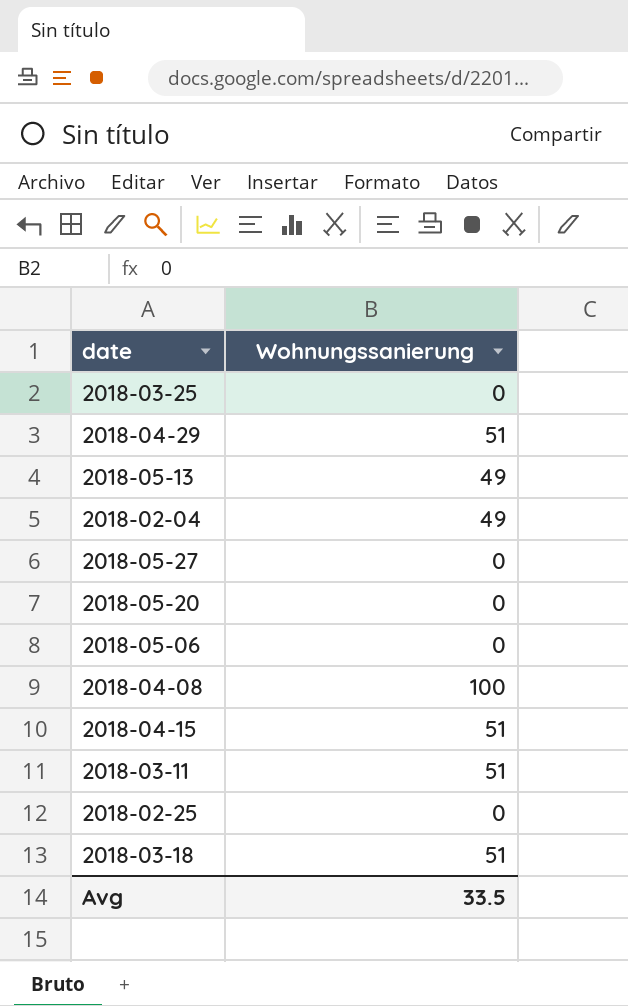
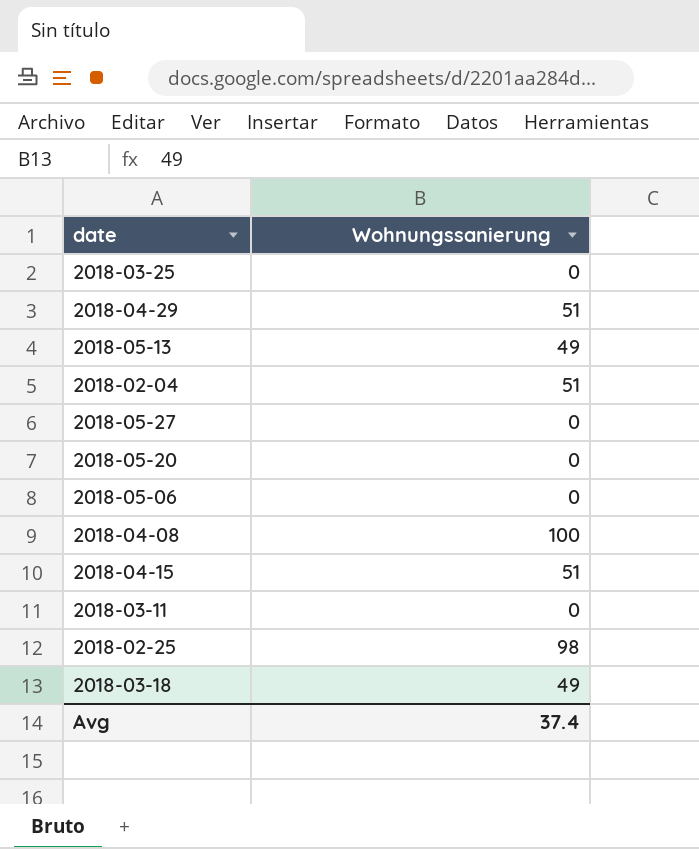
2018-02-04 | Wohnungssanierung: 49 -> 51
2018-03-11 | Wohnungssanierung: 51 -> 0
2018-02-25 | Wohnungssanierung: 0 -> 98
2018-03-18 | Wohnungssanierung: 51 -> 49
Avg | Wohnungssanierung: 33.5 -> 37.4

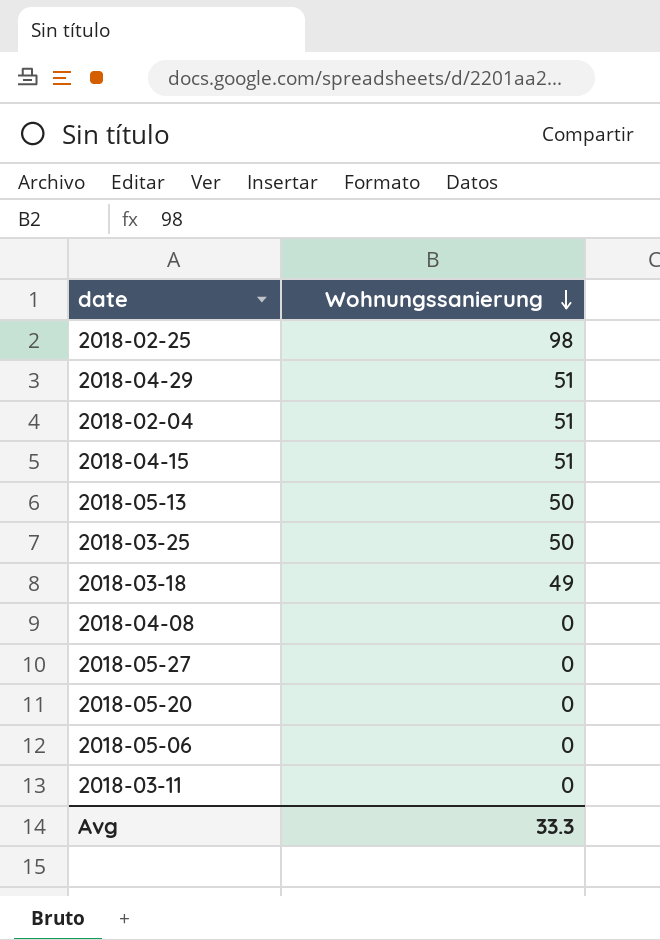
row order: none -> Wohnungssanierung descending
2018-05-13 | Wohnungssanierung: 49 -> 50
2018-03-25 | Wohnungssanierung: 0 -> 50
2018-04-08 | Wohnungssanierung: 100 -> 0
Avg | Wohnungssanierung: 37.4 -> 33.3

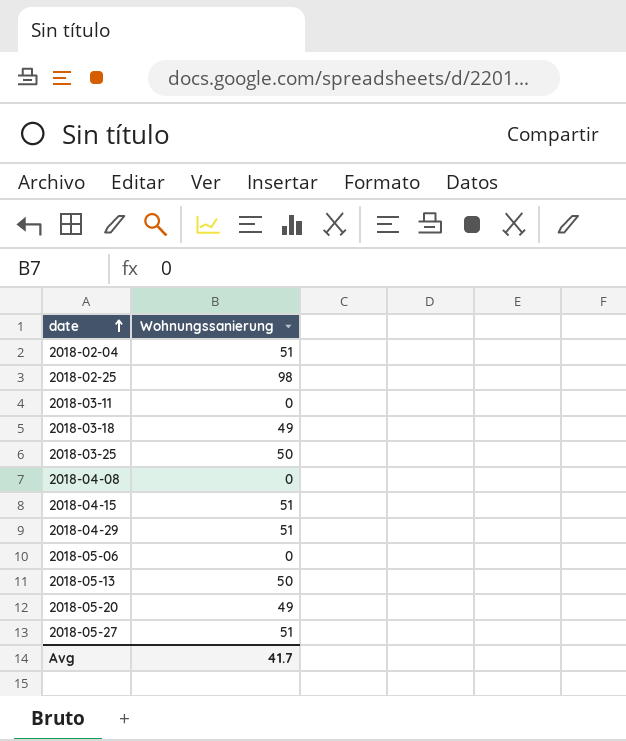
row order: Wohnungssanierung descending -> date ascending
2018-05-20 | Wohnungssanierung: 0 -> 49
2018-05-27 | Wohnungssanierung: 0 -> 51
Avg | Wohnungssanierung: 33.3 -> 41.7

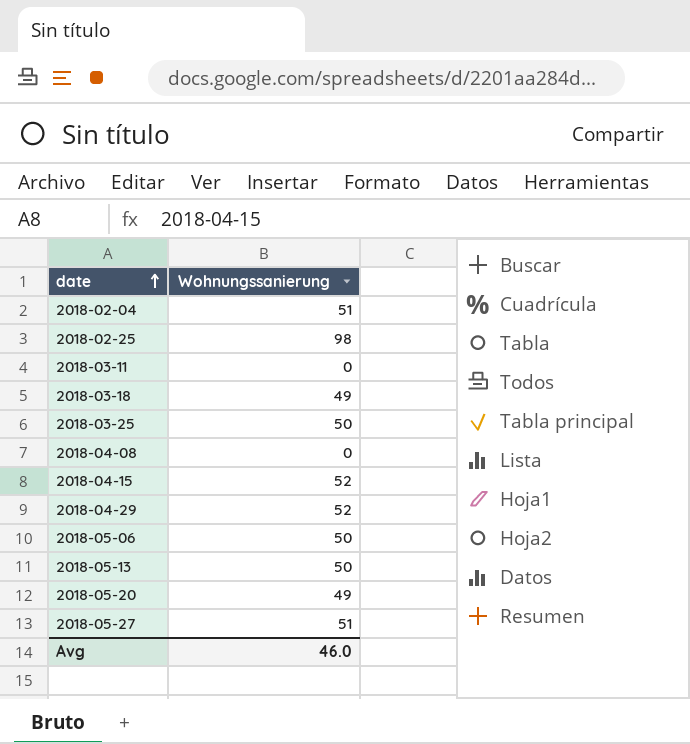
2018-04-15 | Wohnungssanierung: 51 -> 52
2018-04-29 | Wohnungssanierung: 51 -> 52
2018-05-06 | Wohnungssanierung: 0 -> 50
Avg | Wohnungssanierung: 41.7 -> 46.0

